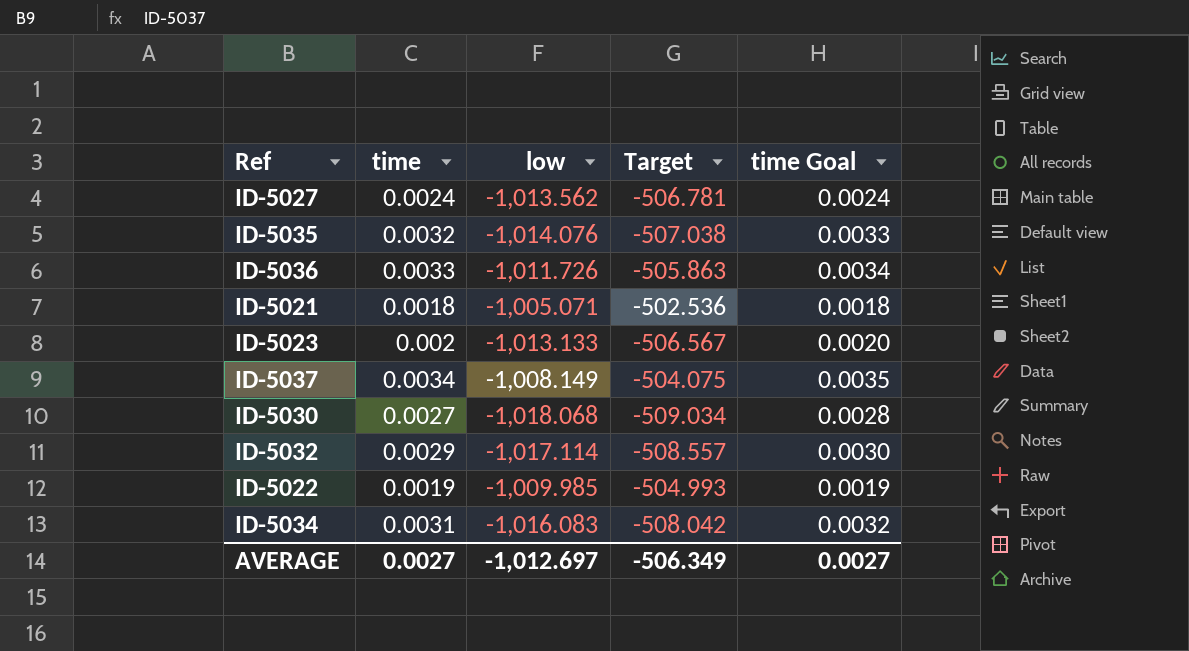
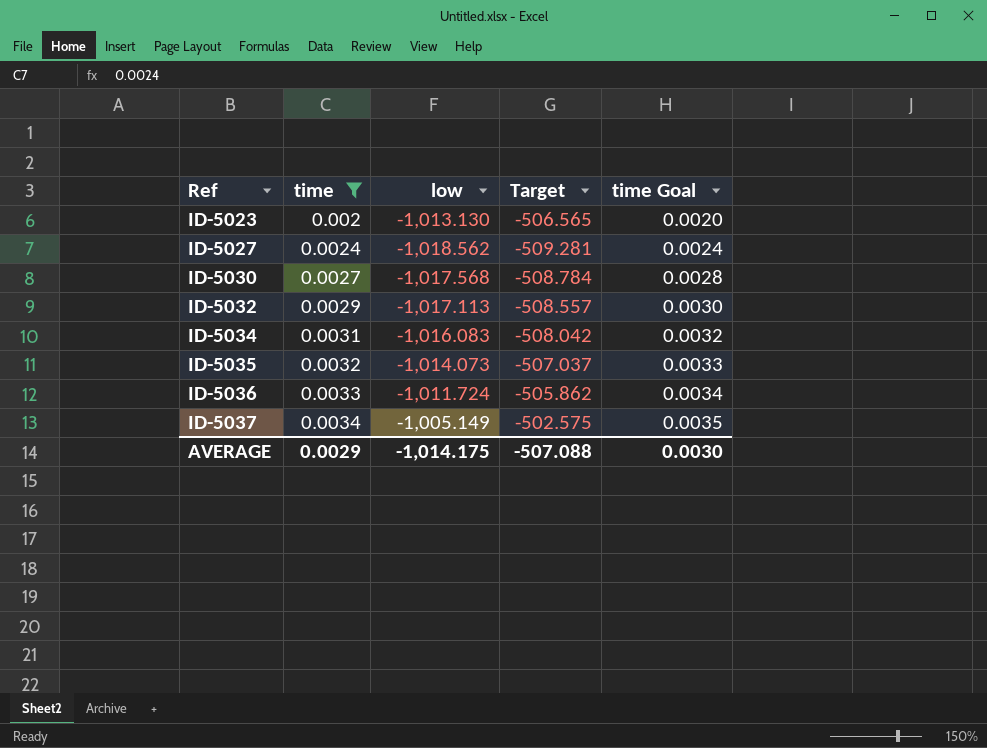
filter: none -> time >= 0.002
row order: none -> Ref ascending
ID-5023 | low: -1,013.133 -> -1,013.130
ID-5023 | Target: -506.567 -> -506.565
ID-5027 | low: -1,013.562 -> -1,018.562
ID-5027 | Target: -506.781 -> -509.281
ID-5030 | low: -1,018.068 -> -1,017.568
ID-5030 | Target: -509.034 -> -508.784
ID-5032 | low: -1,017.114 -> -1,017.113
ID-5035 | low: -1,014.076 -> -1,014.073
ID-5035 | Target: -507.038 -> -507.037
ID-5036 | low: -1,011.726 -> -1,011.724
ID-5036 | Target: -505.863 -> -505.862
ID-5037 | low: -1,008.149 -> -1,005.149
ID-5037 | Target: -504.075 -> -502.575
AVERAGE | time: 0.0027 -> 0.0029
AVERAGE | low: -1,012.697 -> -1,014.175
AVERAGE | Target: -506.349 -> -507.088
AVERAGE | time Goal: 0.0027 -> 0.0030

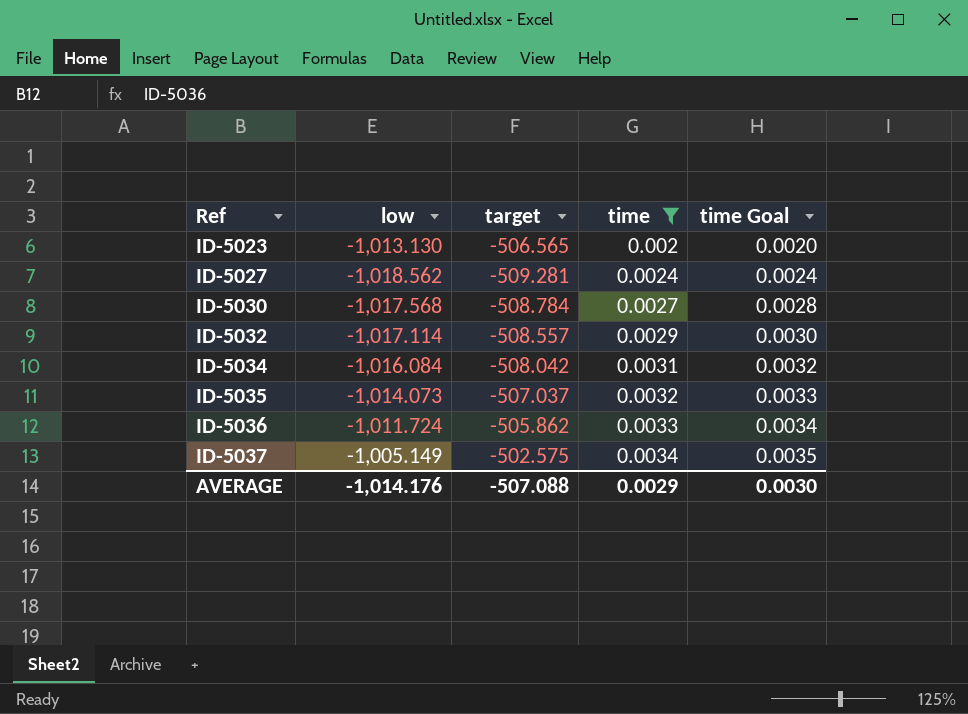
column name: Target -> target
column time | position: 2 -> 4
ID-5032 | low: -1,017.113 -> -1,017.114
ID-5034 | low: -1,016.083 -> -1,016.084
AVERAGE | low: -1,014.175 -> -1,014.176

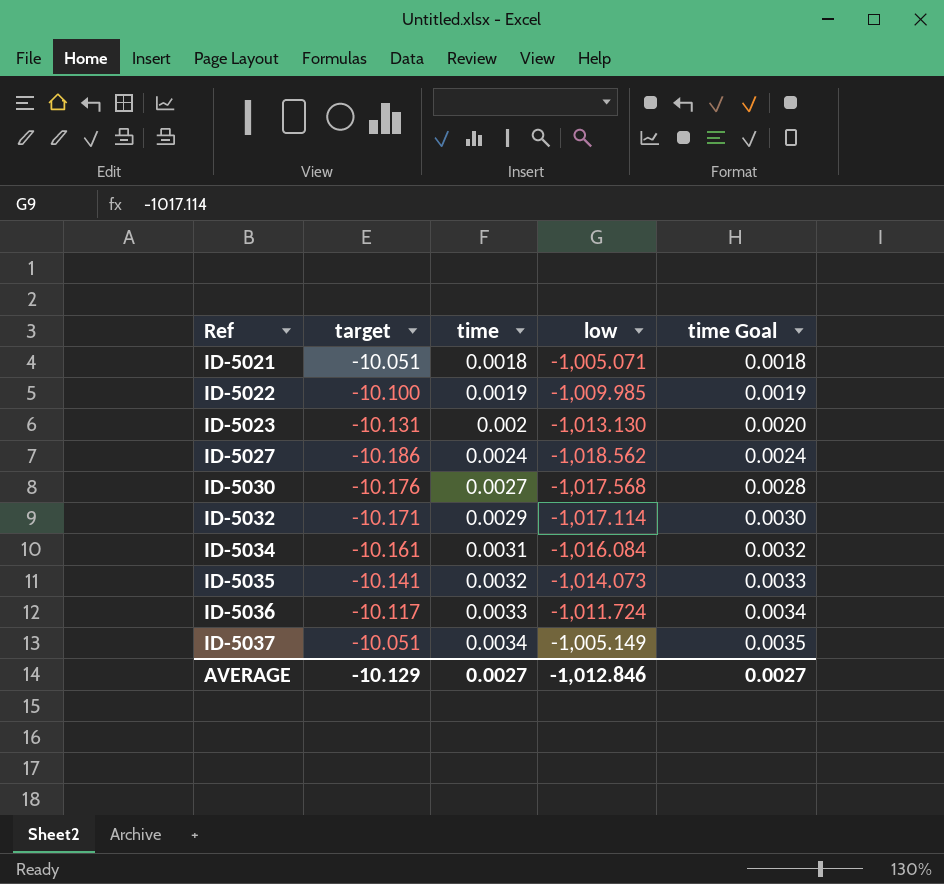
filter: time >= 0.002 -> none
column target | formula: [low] * 0.5 -> [low] * 0.01
column low | position: 2 -> 4
AVERAGE | target: -507.088 -> -10.129
AVERAGE | time: 0.0029 -> 0.0027
AVERAGE | low: -1,014.176 -> -1,012.846
AVERAGE | time Goal: 0.0030 -> 0.0027

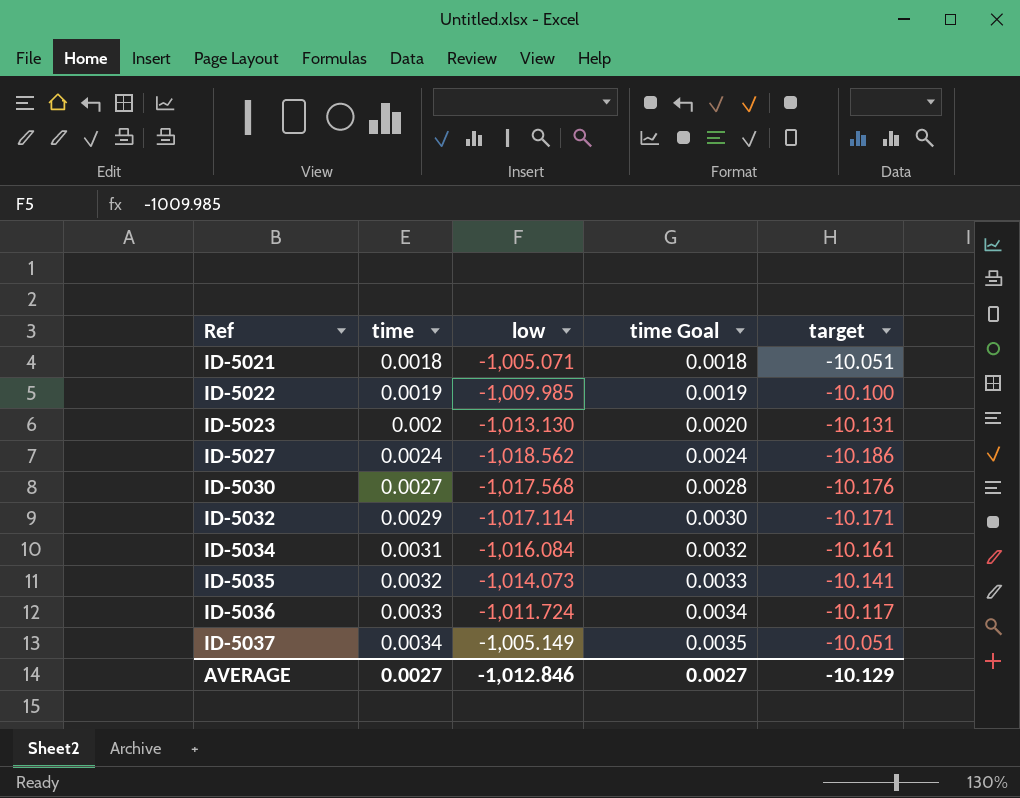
column target | position: 2 -> 5

